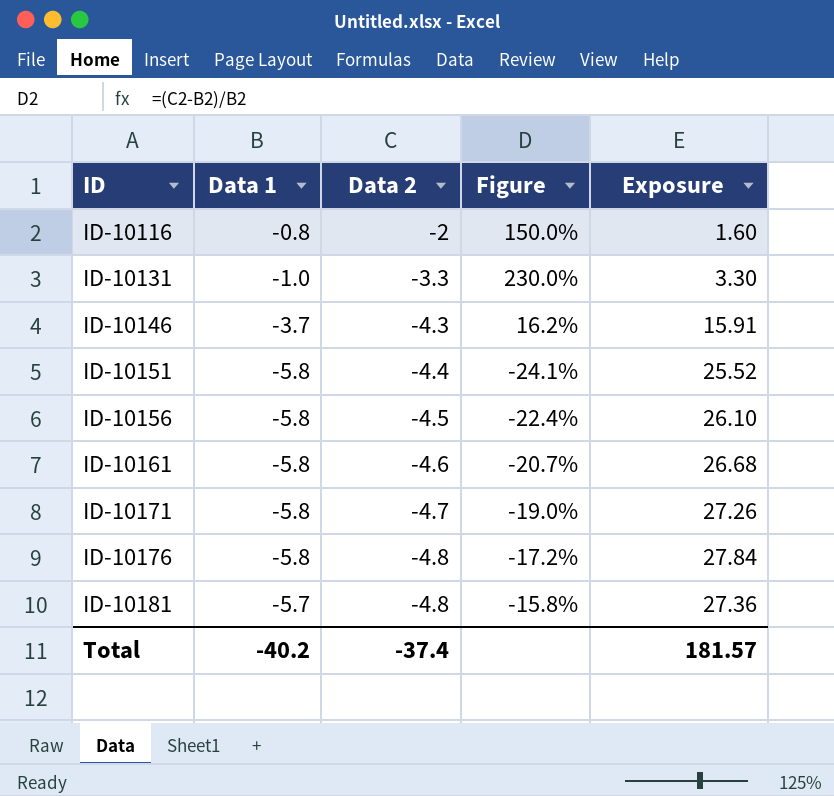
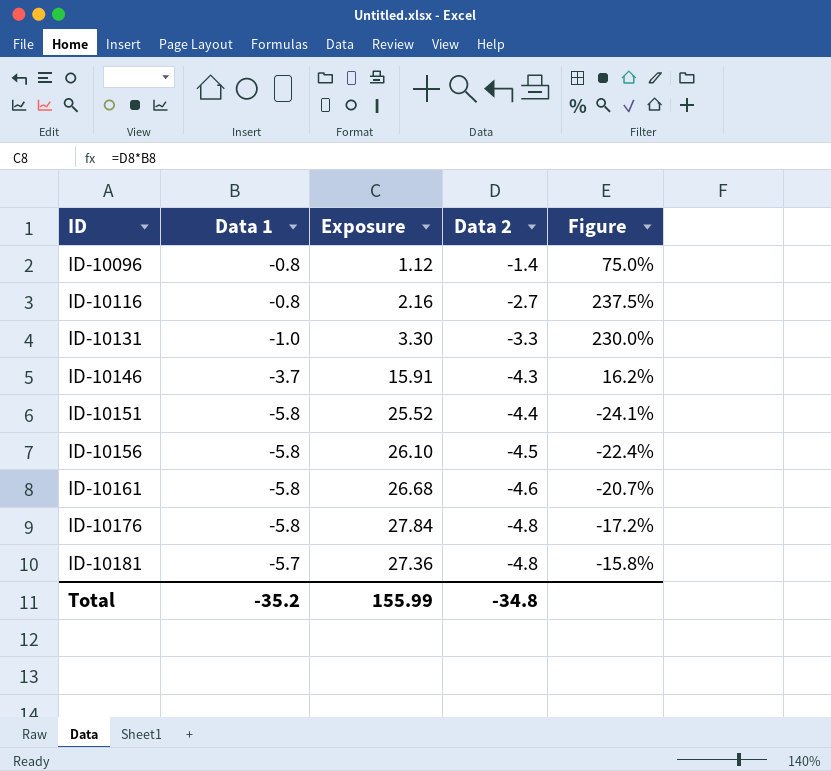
column Exposure | position: 5 -> 3
row ID-10171: -5.8 | -4.7 | -19.0% | 27.26 -> none
row ID-10096: none -> -0.8 | 1.12 | -1.4 | 75.0%
ID-10116 | Exposure: 1.60 -> 2.16
ID-10116 | Data 2: -2 -> -2.7
ID-10116 | Figure: 150.0% -> 237.5%
Total | Data 1: -40.2 -> -35.2
Total | Exposure: 181.57 -> 155.99
Total | Data 2: -37.4 -> -34.8

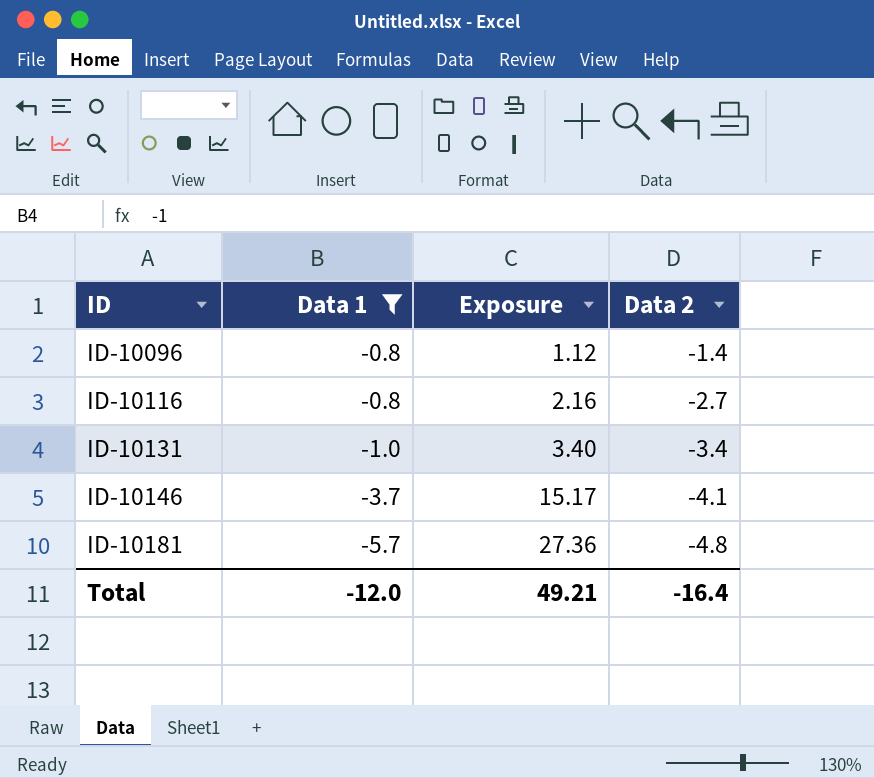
filter: none -> Data 1 != -5.8
column Figure | formula: ([Data 2] - [Data 1]) / [Data 1] -> none
ID-10131 | Exposure: 3.30 -> 3.40
ID-10131 | Data 2: -3.3 -> -3.4
ID-10146 | Exposure: 15.91 -> 15.17
ID-10146 | Data 2: -4.3 -> -4.1
Total | Data 1: -35.2 -> -12.0
Total | Exposure: 155.99 -> 49.21
Total | Data 2: -34.8 -> -16.4

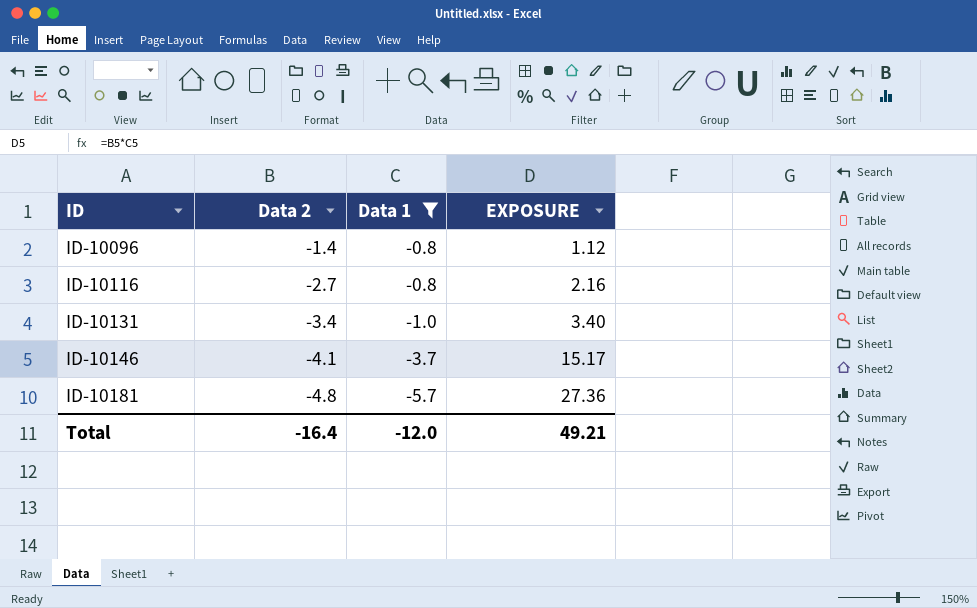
column Data 2 | position: 4 -> 2
column name: Exposure -> EXPOSURE

